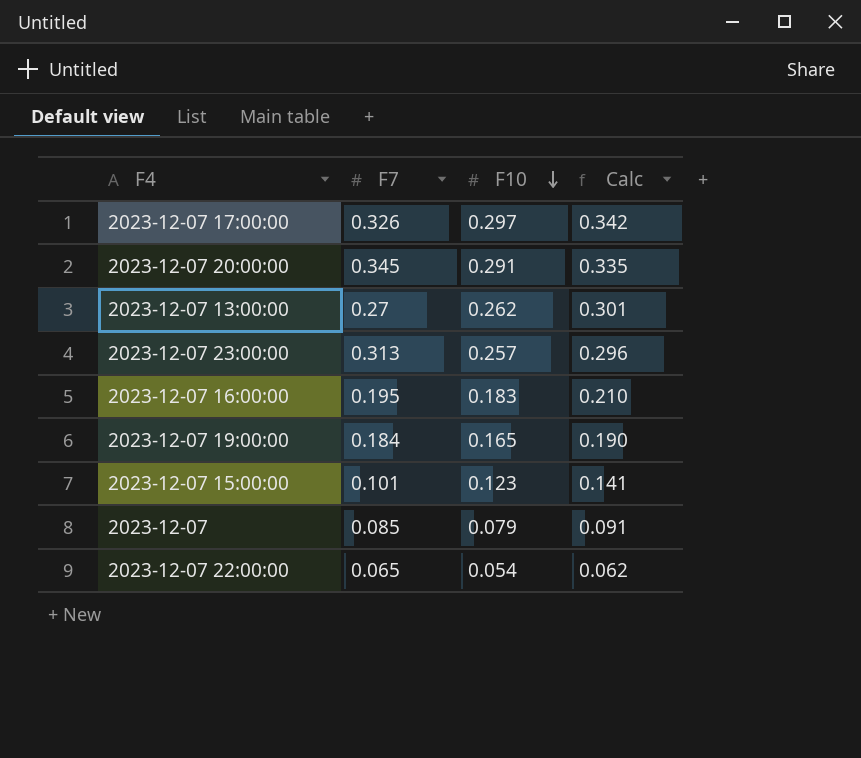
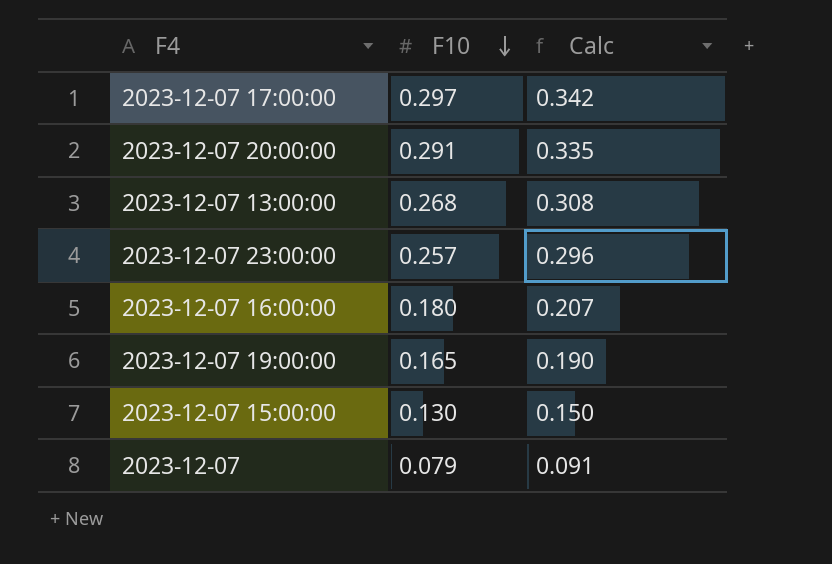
column F7 | position: 2 -> none
row 2023-12-07 22:00:00: 0.065 | 0.054 | 0.062 -> none
2023-12-07 13:00:00 | F10: 0.262 -> 0.268
2023-12-07 13:00:00 | Calc: 0.301 -> 0.308
2023-12-07 16:00:00 | F10: 0.183 -> 0.180
2023-12-07 16:00:00 | Calc: 0.210 -> 0.207
2023-12-07 15:00:00 | F10: 0.123 -> 0.130
2023-12-07 15:00:00 | Calc: 0.141 -> 0.150

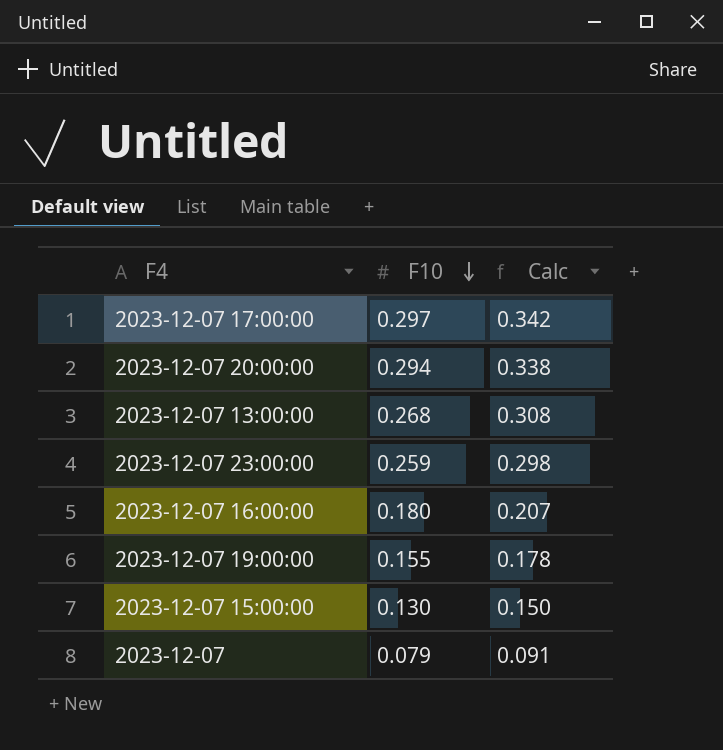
2023-12-07 20:00:00 | F10: 0.291 -> 0.294
2023-12-07 20:00:00 | Calc: 0.335 -> 0.338
2023-12-07 23:00:00 | F10: 0.257 -> 0.259
2023-12-07 23:00:00 | Calc: 0.296 -> 0.298
2023-12-07 19:00:00 | F10: 0.165 -> 0.155
2023-12-07 19:00:00 | Calc: 0.190 -> 0.178

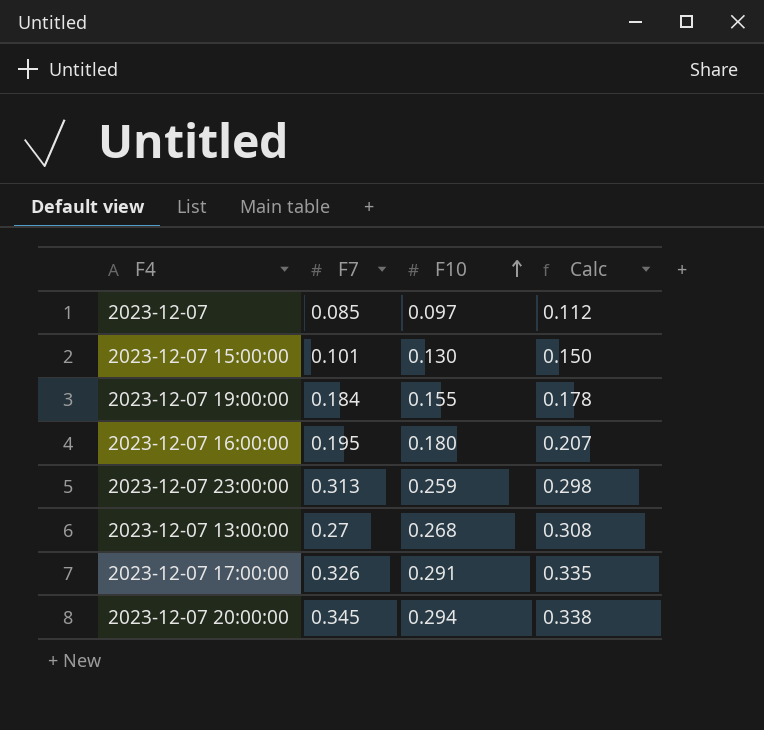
row order: F10 descending -> F10 ascending
column F7 | position: none -> 2
2023-12-07 | F10: 0.079 -> 0.097
2023-12-07 | Calc: 0.091 -> 0.112
2023-12-07 17:00:00 | F10: 0.297 -> 0.291
2023-12-07 17:00:00 | Calc: 0.342 -> 0.335

